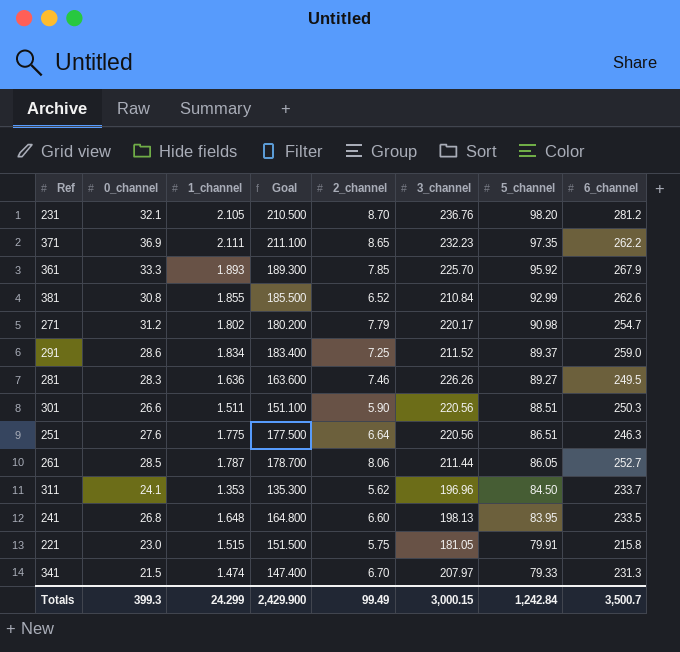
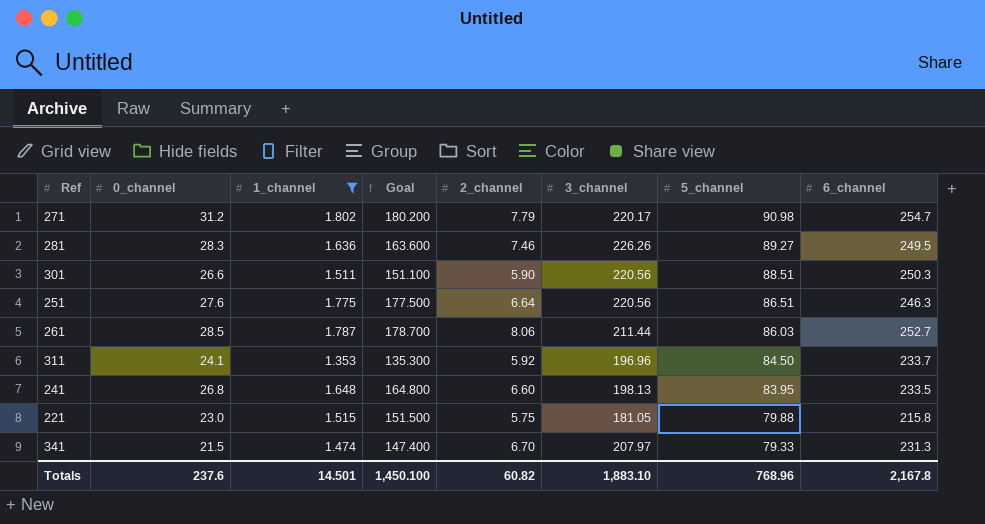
filter: none -> 1_channel <= 1.802
261 | 5_channel: 86.05 -> 86.03
311 | 2_channel: 5.62 -> 5.92
221 | 5_channel: 79.91 -> 79.88
Totals | 0_channel: 399.3 -> 237.6
Totals | 1_channel: 24.299 -> 14.501
Totals | Goal: 2,429.900 -> 1,450.100
Totals | 2_channel: 99.49 -> 60.82
Totals | 3_channel: 3,000.15 -> 1,883.10
Totals | 5_channel: 1,242.84 -> 768.96
Totals | 6_channel: 3,500.7 -> 2,167.8

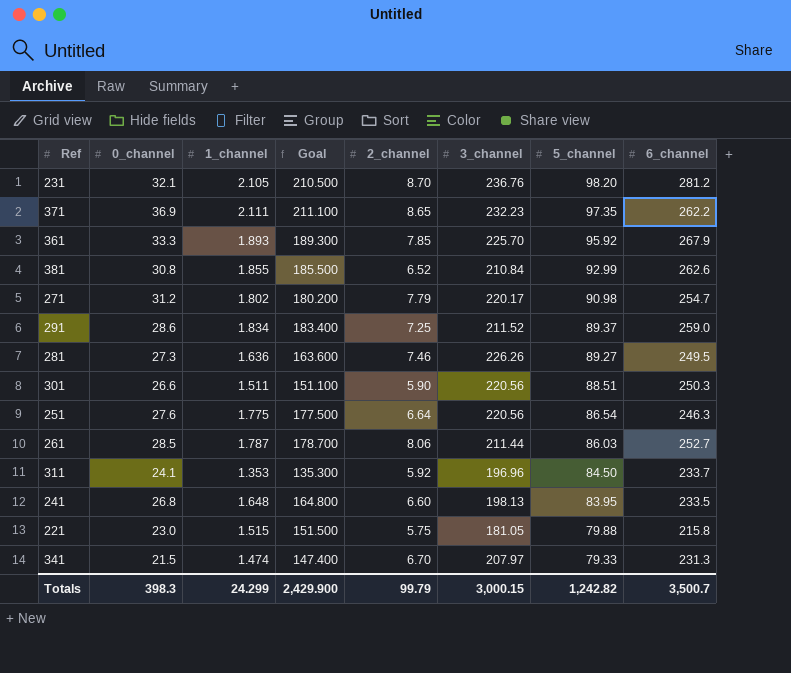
filter: 1_channel <= 1.802 -> none
281 | 0_channel: 28.3 -> 27.3
251 | 5_channel: 86.51 -> 86.54
Totals | 0_channel: 237.6 -> 398.3
Totals | 1_channel: 14.501 -> 24.299
Totals | Goal: 1,450.100 -> 2,429.900
Totals | 2_channel: 60.82 -> 99.79
Totals | 3_channel: 1,883.10 -> 3,000.15
Totals | 5_channel: 768.96 -> 1,242.82
Totals | 6_channel: 2,167.8 -> 3,500.7

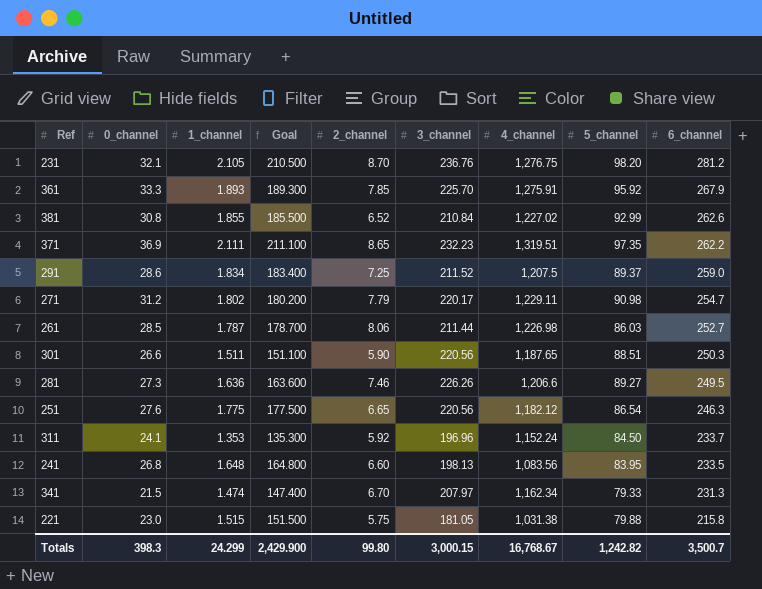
row order: 5_channel descending -> 6_channel descending
column 4_channel | position: none -> 7
251 | 2_channel: 6.64 -> 6.65
Totals | 2_channel: 99.79 -> 99.80

